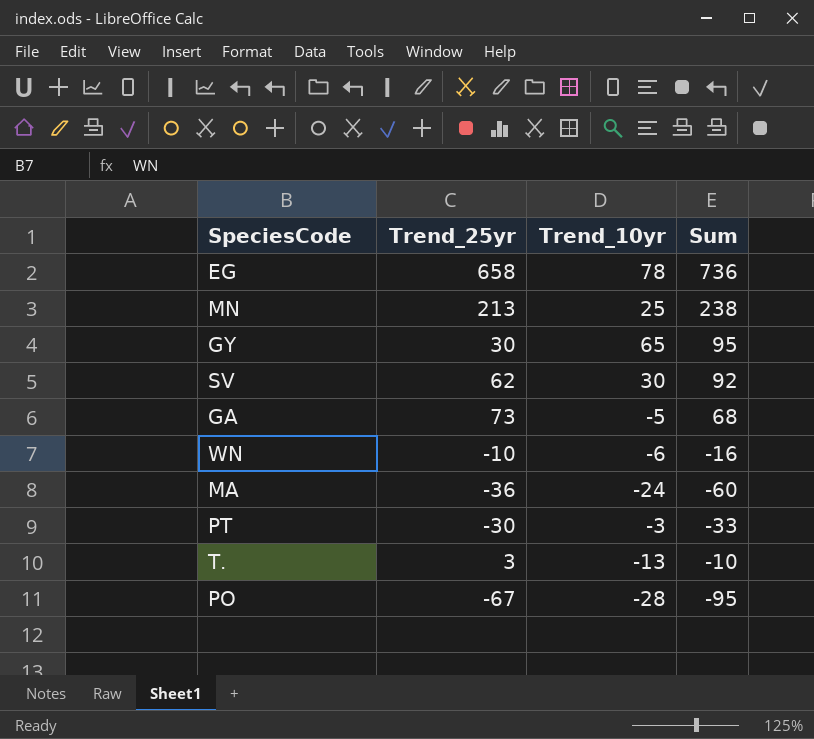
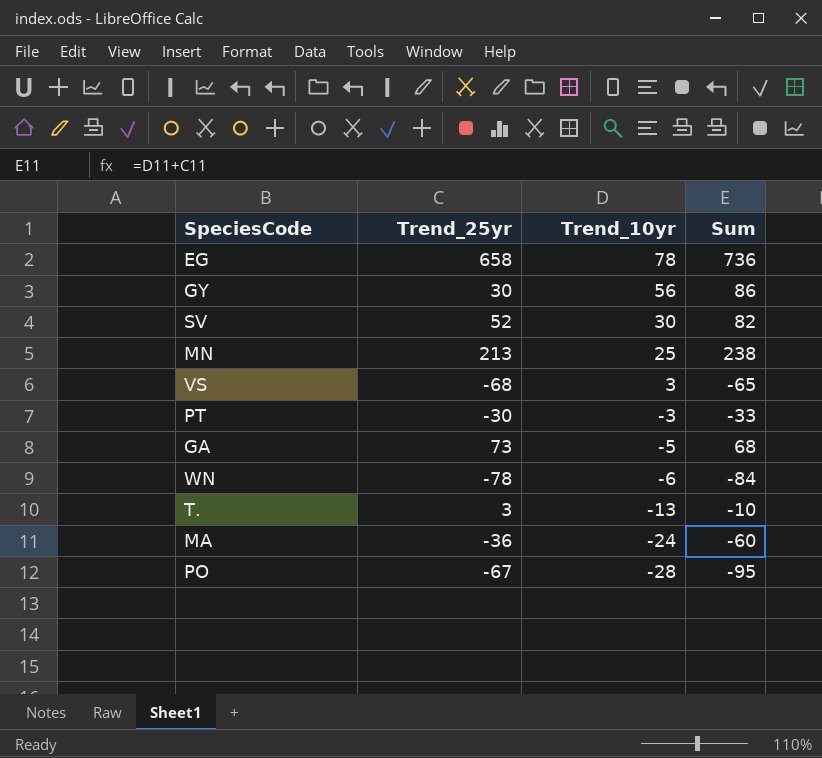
row order: none -> Trend_10yr descending
GY | Trend_10yr: 65 -> 56
GY | Sum: 95 -> 86
SV | Trend_25yr: 62 -> 52
SV | Sum: 92 -> 82
row VS: none -> -68 | 3 | -65
WN | Trend_25yr: -10 -> -78
WN | Sum: -16 -> -84

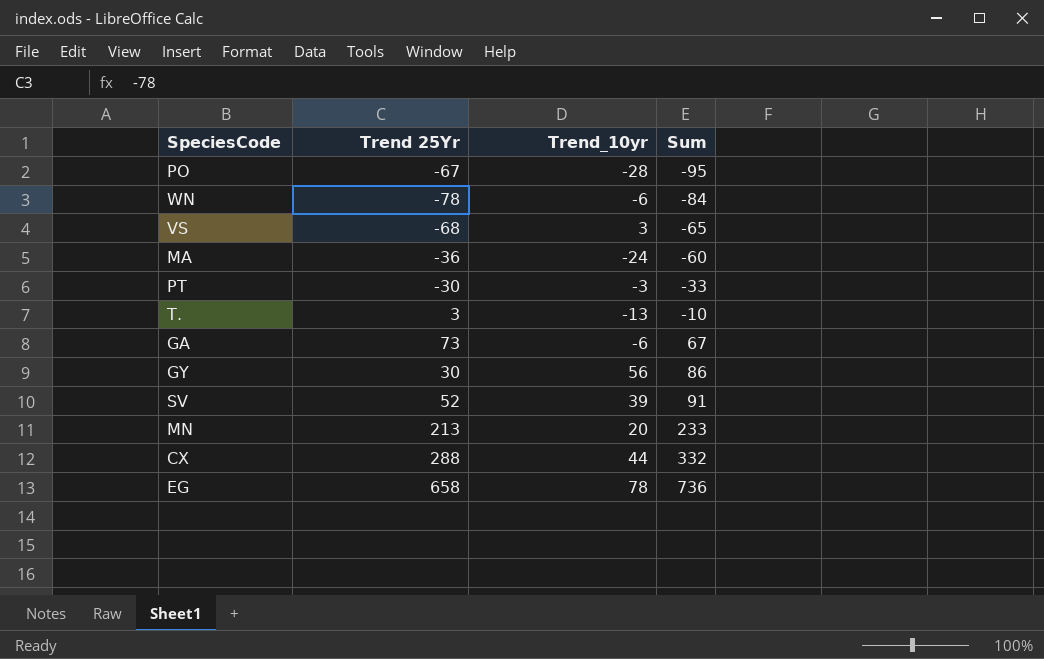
row order: Trend_10yr descending -> Sum ascending
column name: Trend_25yr -> Trend 25Yr
GA | Trend_10yr: -5 -> -6
GA | Sum: 68 -> 67
SV | Trend_10yr: 30 -> 39
SV | Sum: 82 -> 91
MN | Trend_10yr: 25 -> 20
MN | Sum: 238 -> 233
row CX: none -> 288 | 44 | 332

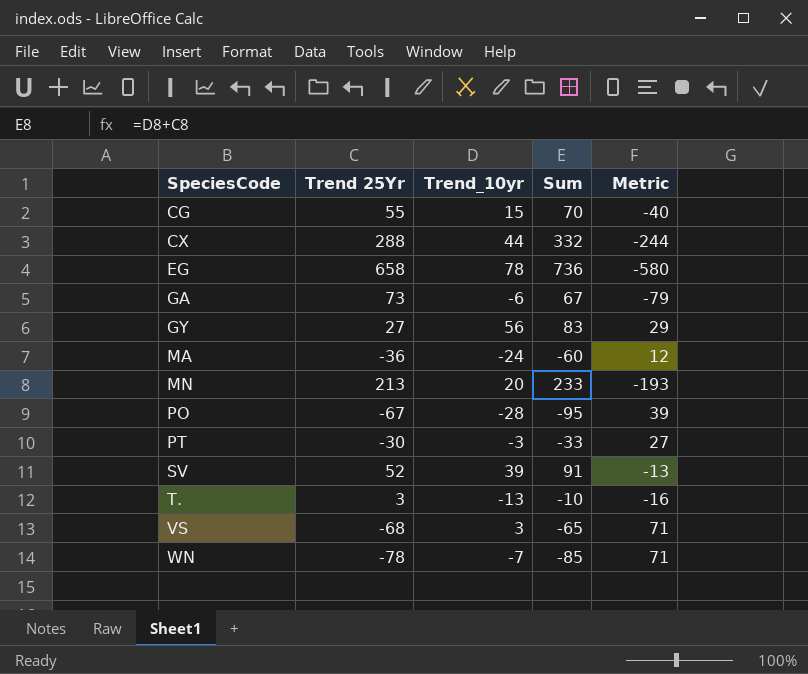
row order: Sum ascending -> SpeciesCode ascending
column Metric | formula: none -> [Trend_10yr] - [Trend 25Yr]
row CG: none -> 55 | 15 | 70 | -40
GY | Trend 25Yr: 30 -> 27
GY | Sum: 86 -> 83
WN | Trend_10yr: -6 -> -7
WN | Sum: -84 -> -85

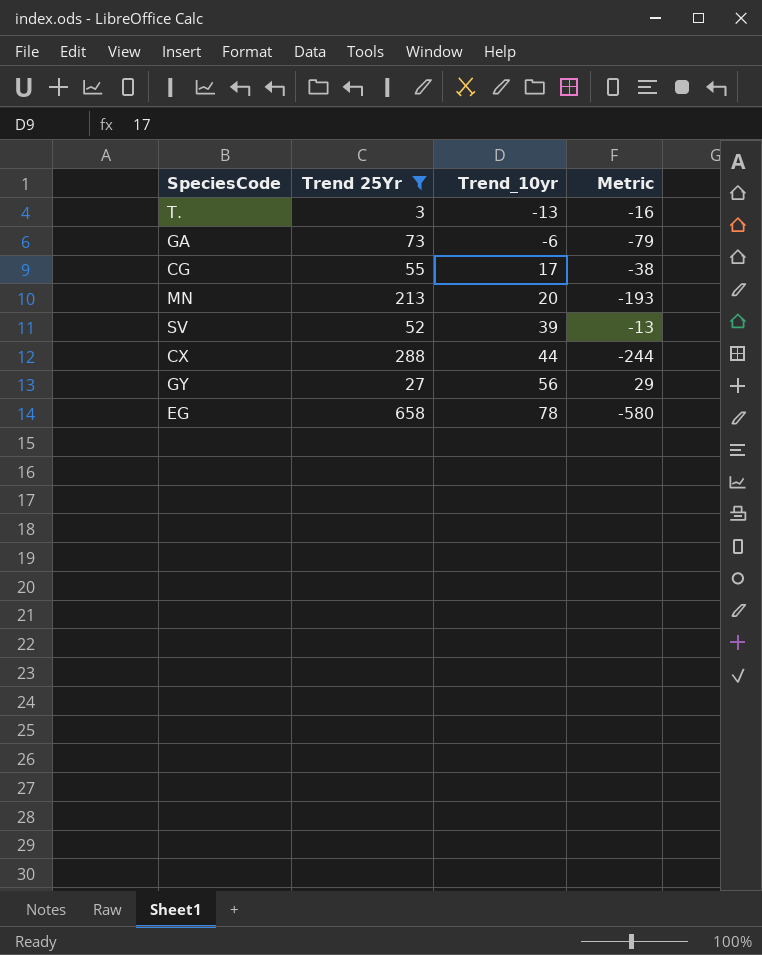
filter: none -> Trend 25Yr >= 3
row order: SpeciesCode ascending -> Trend_10yr ascending
column Sum | formula: [Trend 25Yr] + [Trend_10yr] -> none
CG | Trend_10yr: 15 -> 17
CG | Metric: -40 -> -38

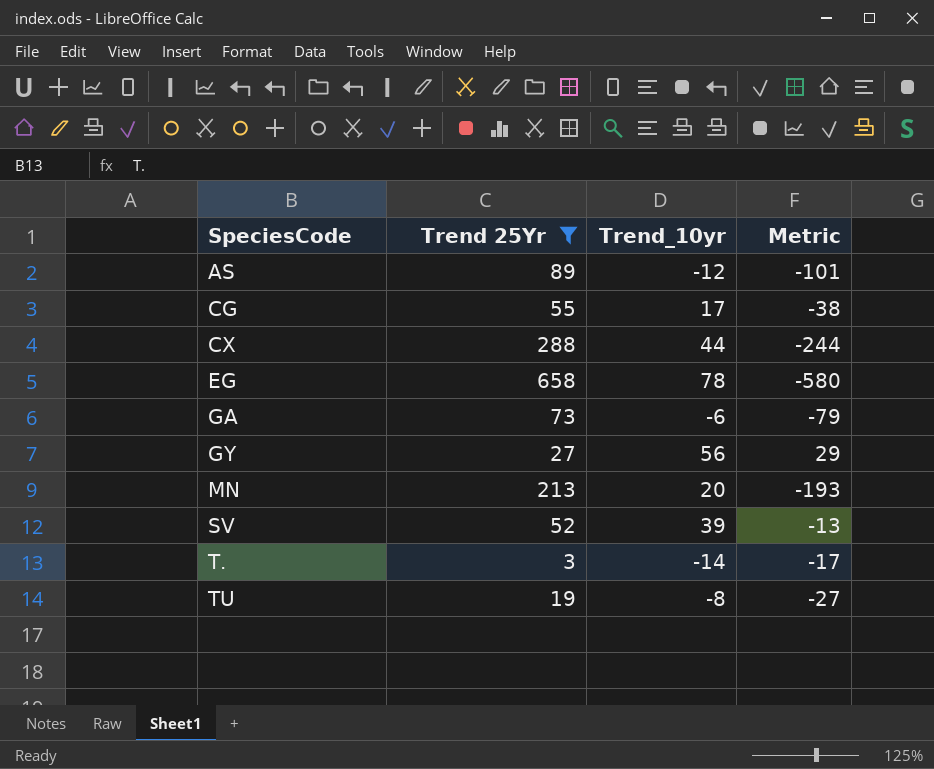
row order: Trend_10yr ascending -> SpeciesCode ascending
row AS: none -> 89 | -12 | -101
T. | Trend_10yr: -13 -> -14
T. | Metric: -16 -> -17
row TU: none -> 19 | -8 | -27

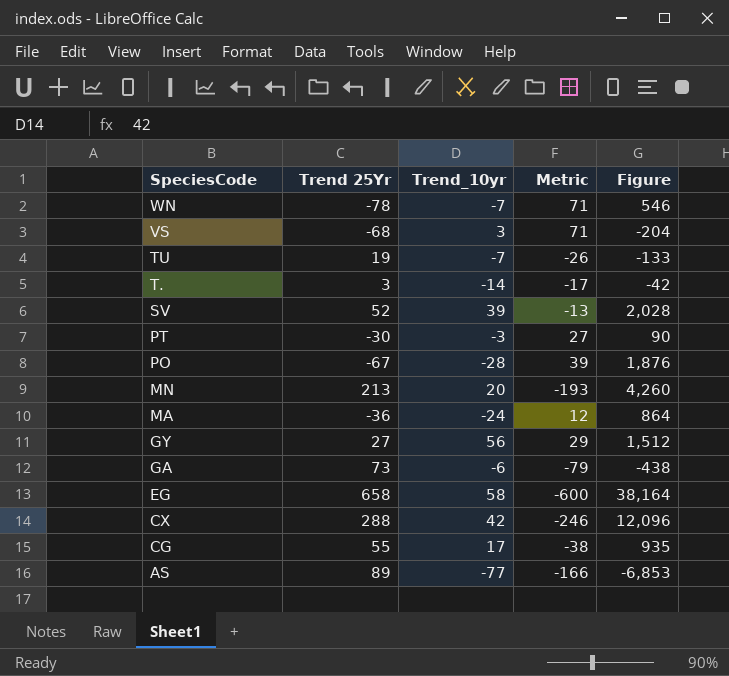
filter: Trend 25Yr >= 3 -> none
row order: SpeciesCode ascending -> SpeciesCode descending
column Figure | formula: none -> [Trend 25Yr] * [Trend_10yr]
TU | Trend_10yr: -8 -> -7
TU | Metric: -27 -> -26
EG | Trend_10yr: 78 -> 58
EG | Metric: -580 -> -600
CX | Trend_10yr: 44 -> 42
CX | Metric: -244 -> -246
AS | Trend_10yr: -12 -> -77
AS | Metric: -101 -> -166

